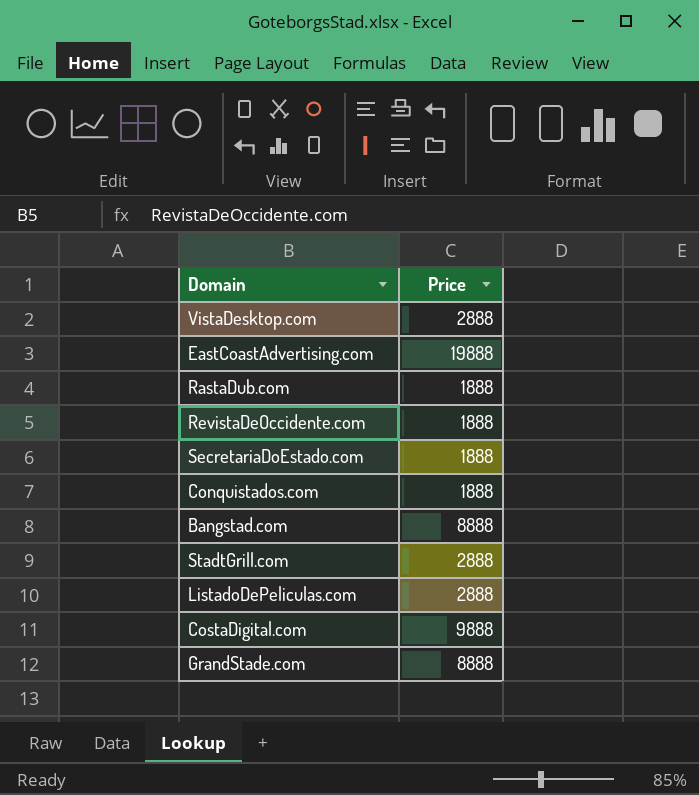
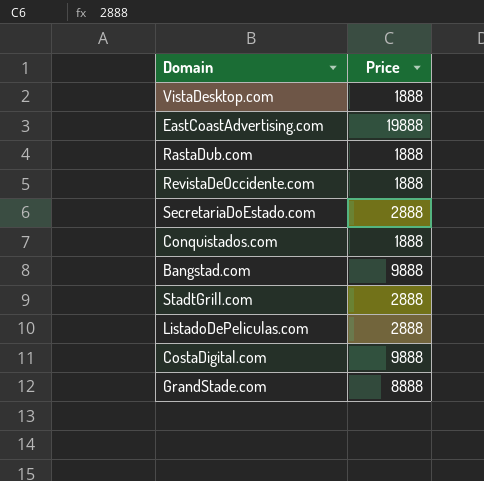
VistaDesktop.com | Price: 2888 -> 1888
SecretariaDoEstado.com | Price: 1888 -> 2888
Bangstad.com | Price: 8888 -> 9888

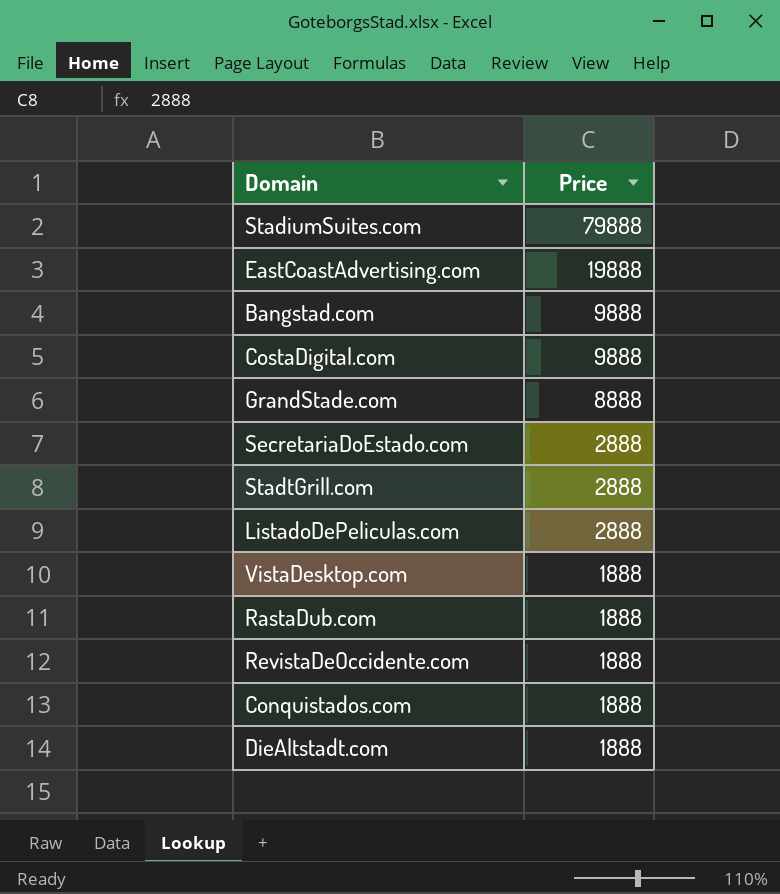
row order: none -> Price descending
row StadiumSuites.com: none -> 79888
row DieAltstadt.com: none -> 1888

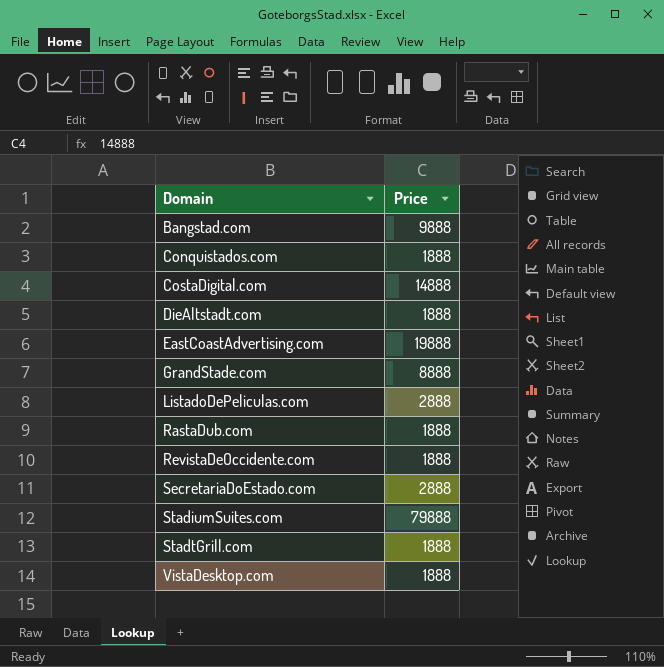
row order: Price descending -> Domain ascending
CostaDigital.com | Price: 9888 -> 14888
StadtGrill.com | Price: 2888 -> 1888

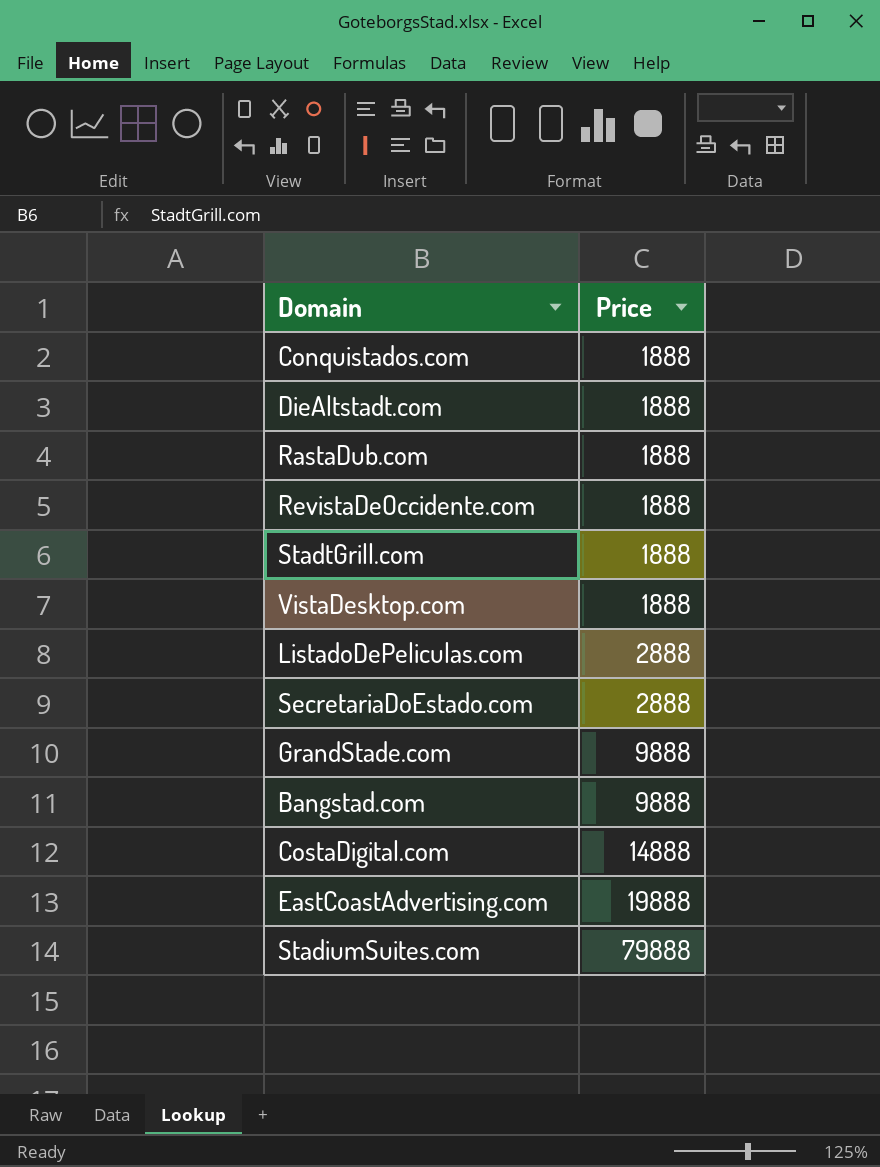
row order: Domain ascending -> Price ascending
GrandStade.com | Price: 8888 -> 9888

